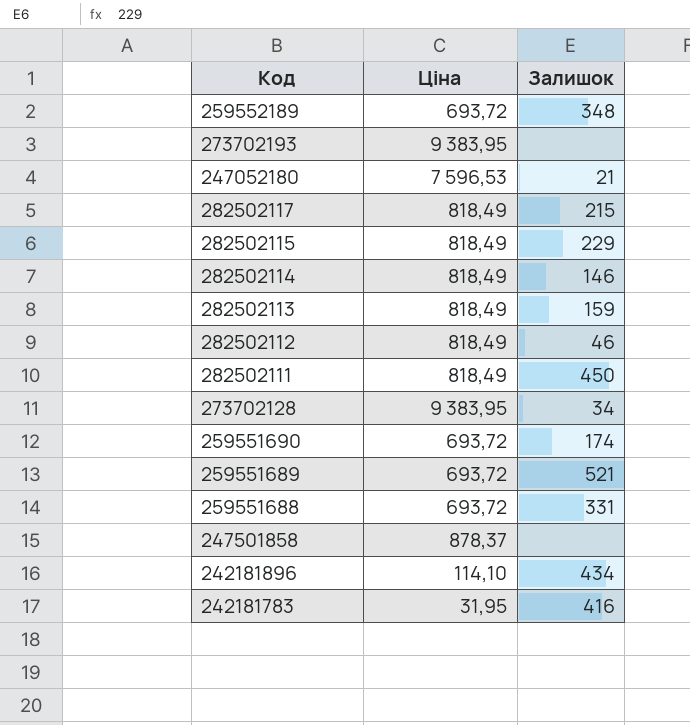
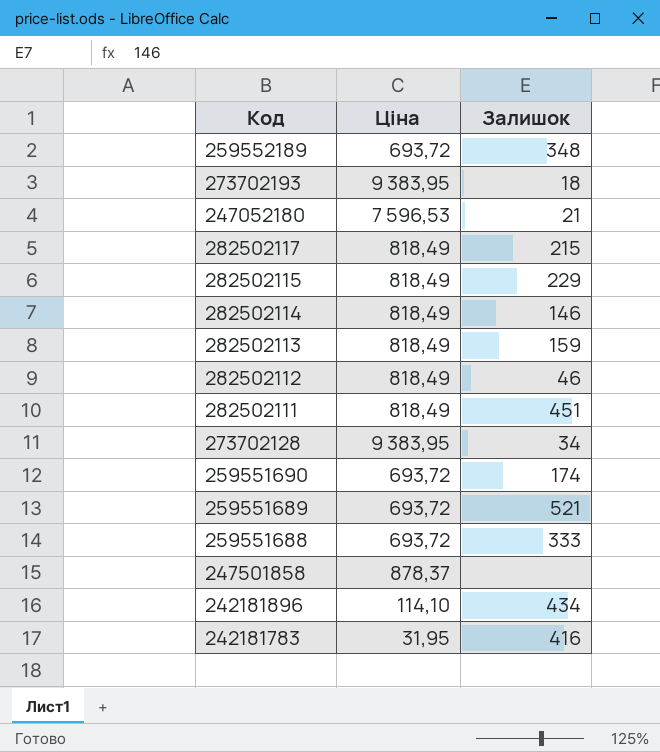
273702193 | Залишок: none -> 18
282502111 | Залишок: 450 -> 451
259551688 | Залишок: 331 -> 333

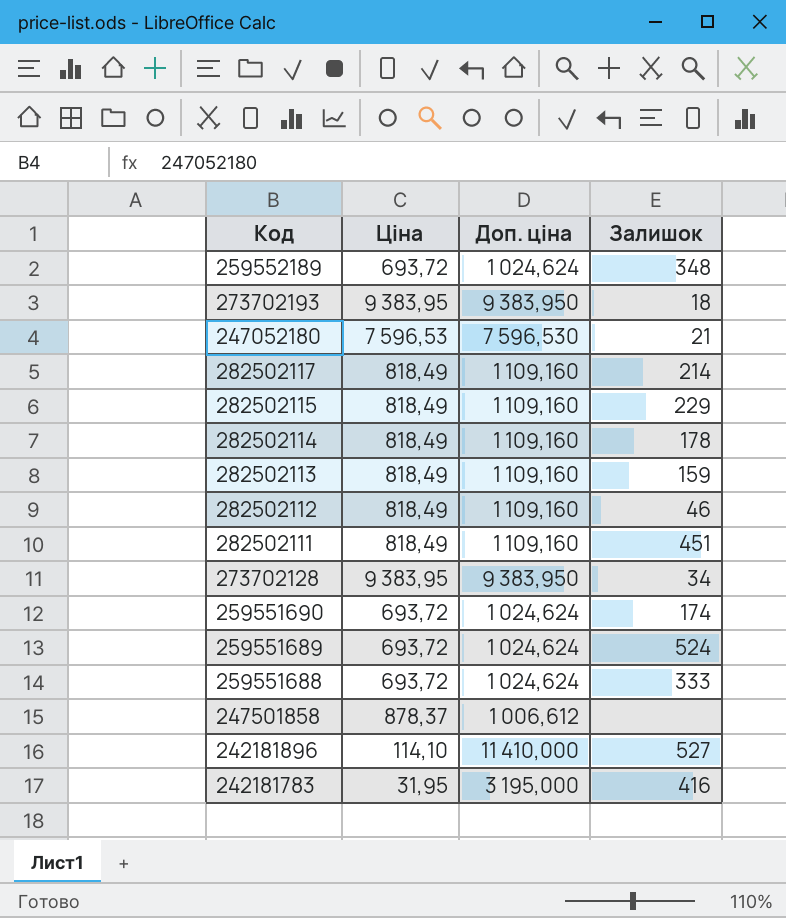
column Доп. ціна | position: none -> 3
282502117 | Залишок: 215 -> 214
282502114 | Залишок: 146 -> 178
259551689 | Залишок: 521 -> 524
242181896 | Залишок: 434 -> 527

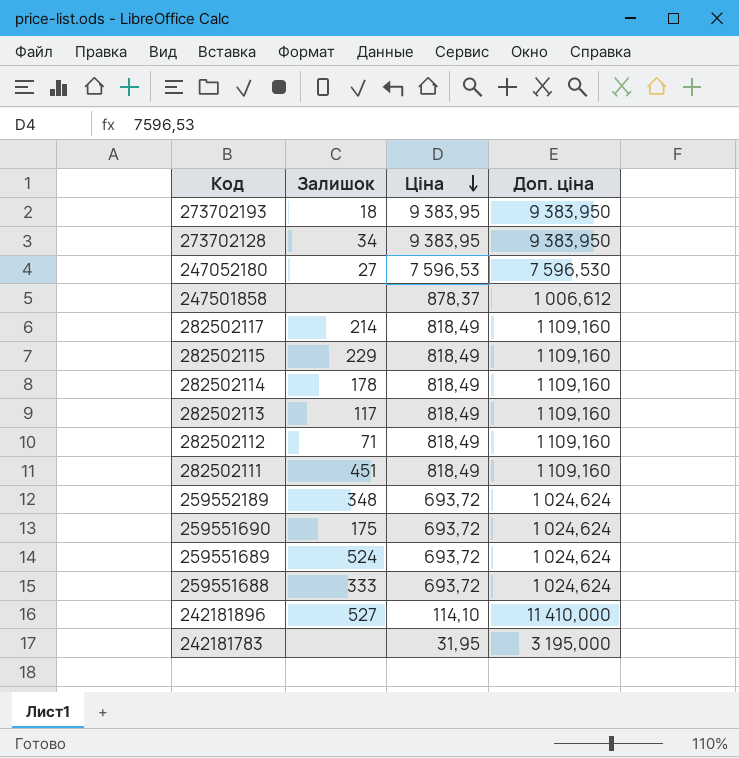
row order: none -> Ціна descending
column Залишок | position: 4 -> 2
247052180 | Залишок: 21 -> 27
282502113 | Залишок: 159 -> 117
282502112 | Залишок: 46 -> 71
259551690 | Залишок: 174 -> 175
242181783 | Залишок: 416 -> none

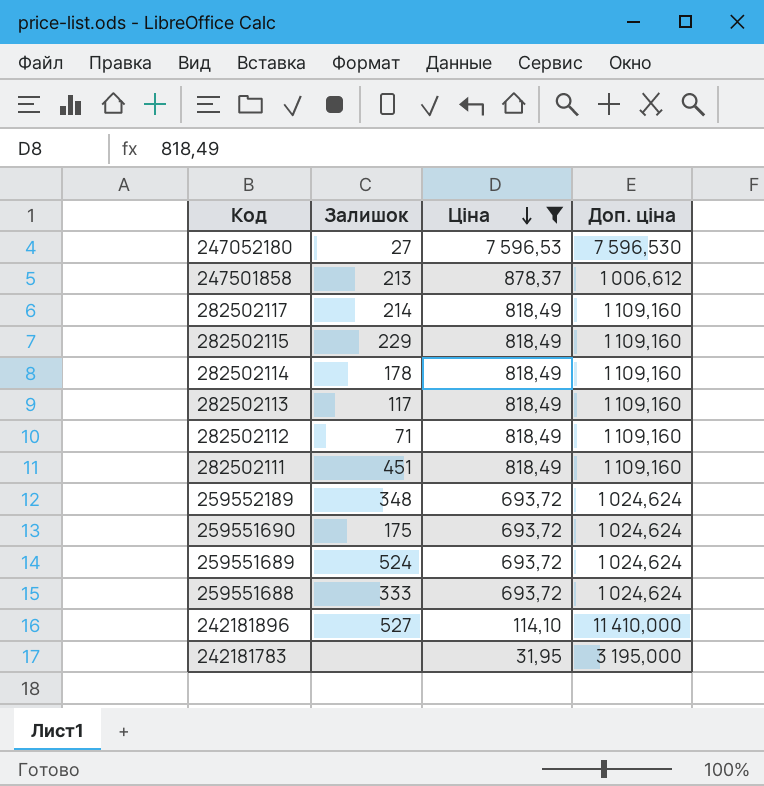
filter: none -> Ціна != 9 383,95
247501858 | Залишок: none -> 213

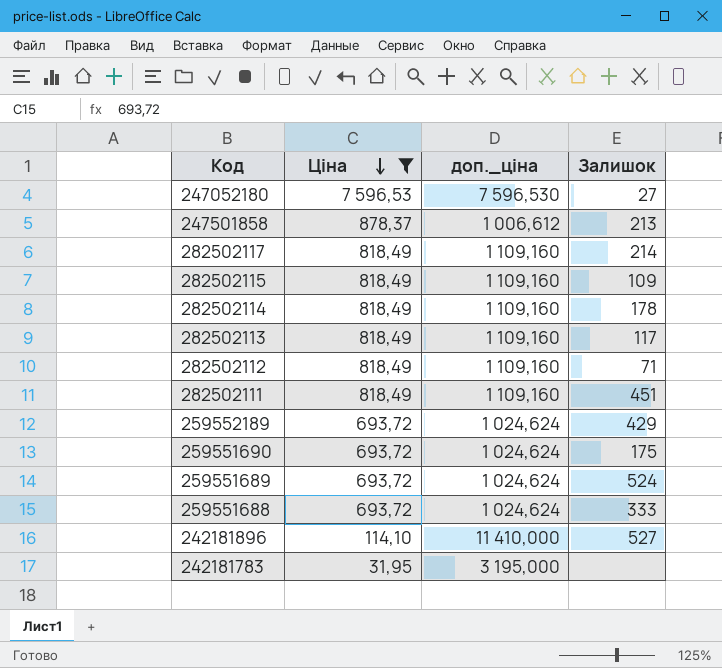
column name: Доп. ціна -> доп._ціна
column Залишок | position: 2 -> 4
282502115 | Залишок: 229 -> 109
259552189 | Залишок: 348 -> 429

